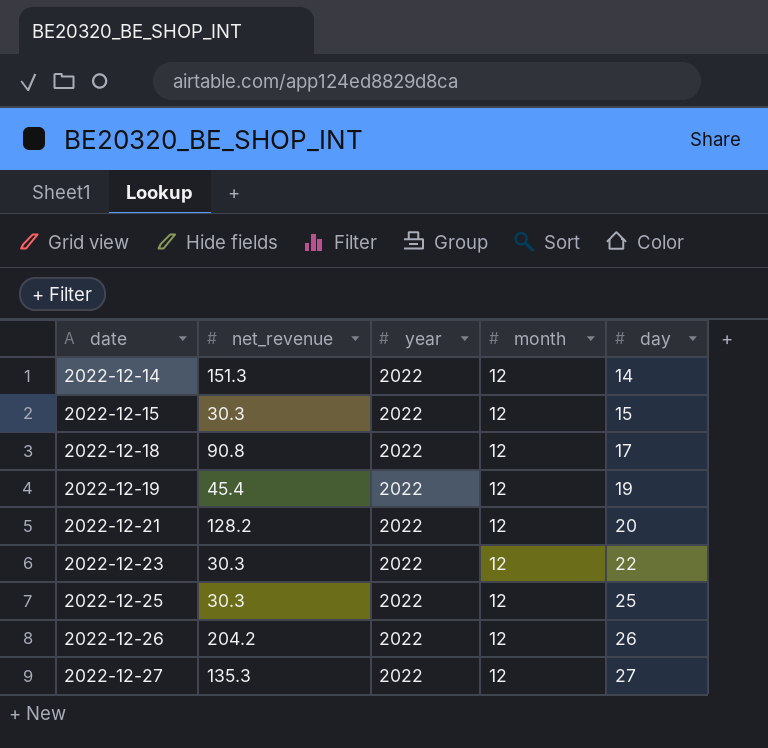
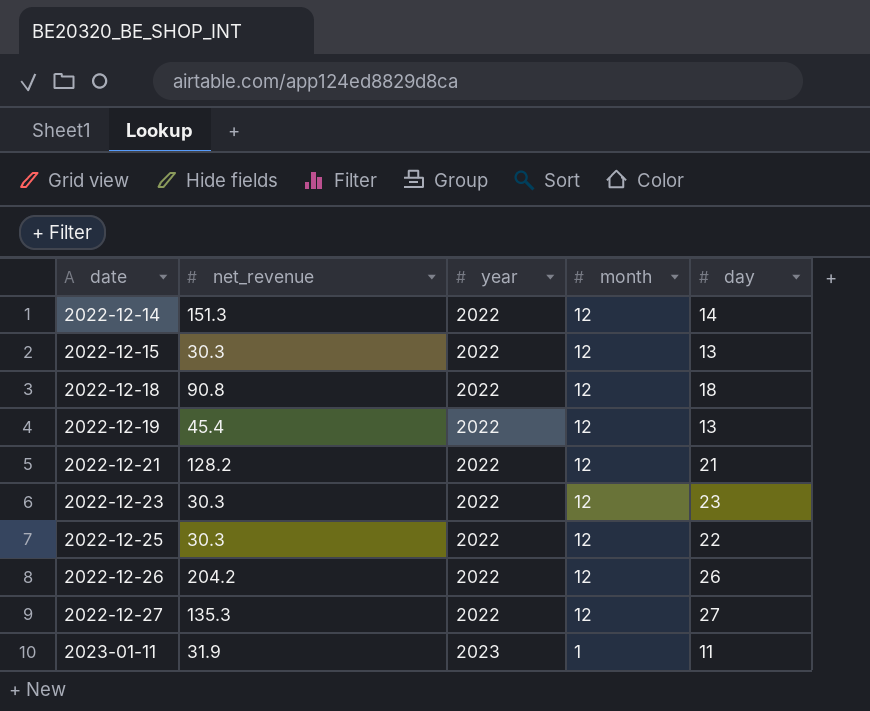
2022-12-15 | day: 15 -> 13
2022-12-18 | day: 17 -> 18
2022-12-19 | day: 19 -> 13
2022-12-21 | day: 20 -> 21
2022-12-23 | day: 22 -> 23
2022-12-25 | day: 25 -> 22
row 2023-01-11: none -> 31.9 | 2023 | 1 | 11

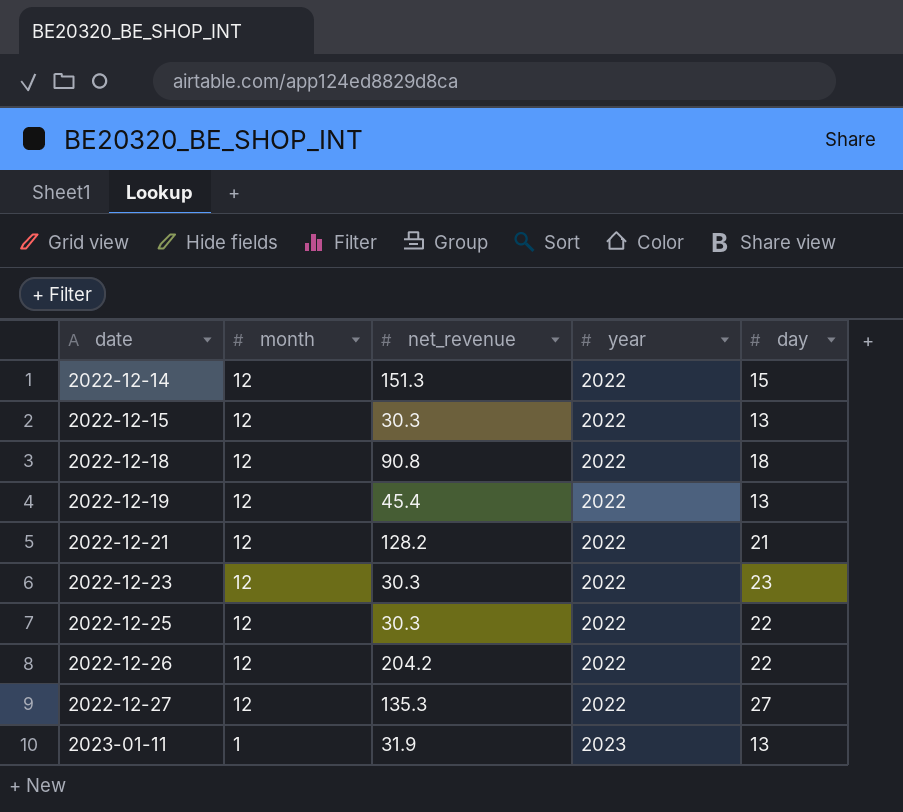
column month | position: 4 -> 2
2022-12-14 | day: 14 -> 15
2022-12-26 | day: 26 -> 22
2023-01-11 | day: 11 -> 13

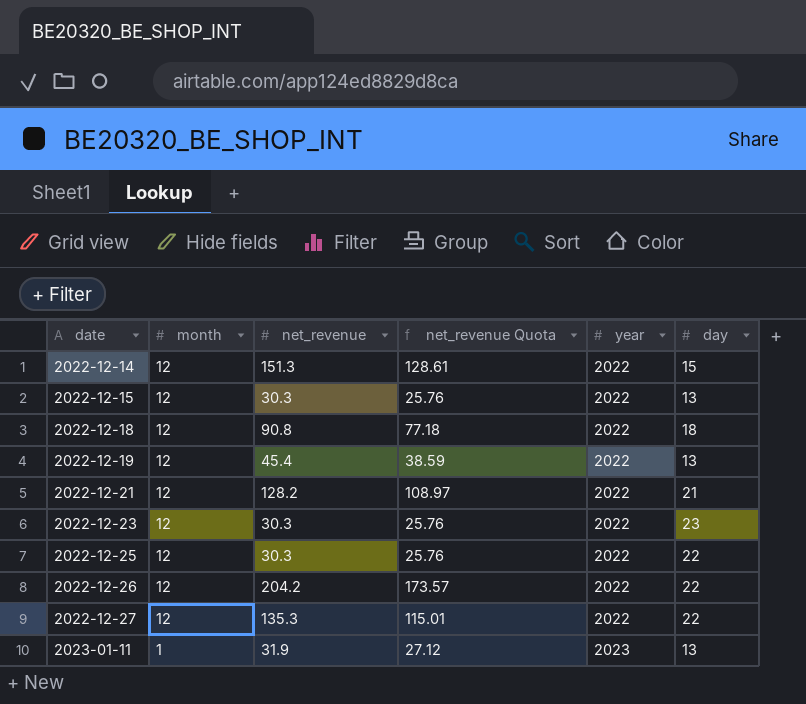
column net_revenue Quota | formula: none -> [net_revenue] * 0.85
2022-12-27 | day: 27 -> 22

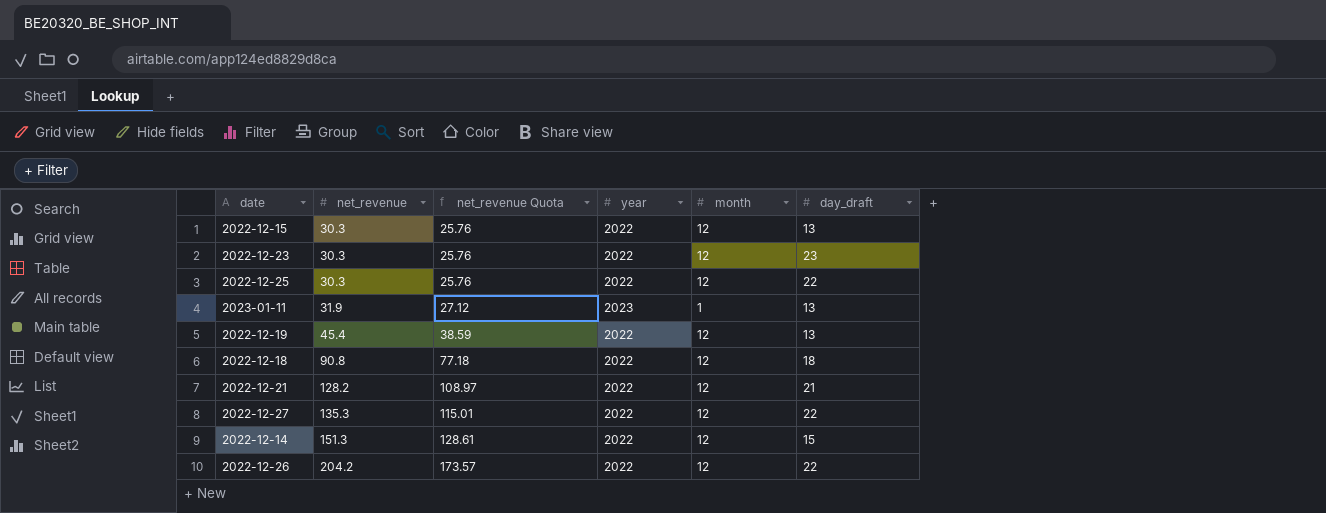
row order: date ascending -> net_revenue ascending
column month | position: 2 -> 5
column name: day -> day_draft

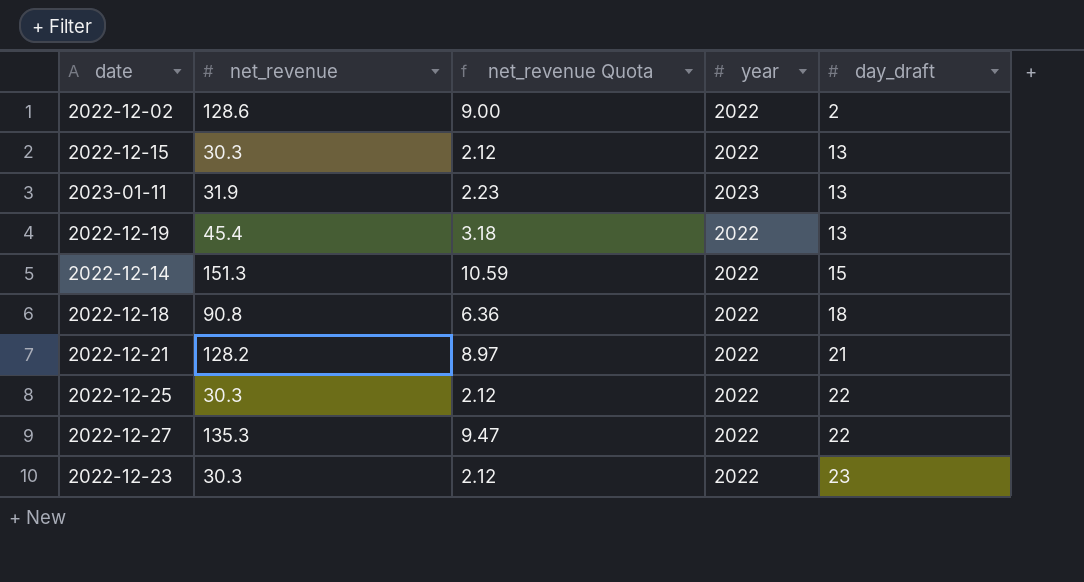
row order: net_revenue ascending -> day_draft ascending
column month | position: 5 -> none
column net_revenue Quota | formula: [net_revenue] * 0.85 -> [net_revenue] * 0.07
row 2022-12-26: 204.2 | 173.57 | 2022 | 12 | 22 -> none
row 2022-12-02: none -> 128.6 | 9.00 | 2022 | 2

